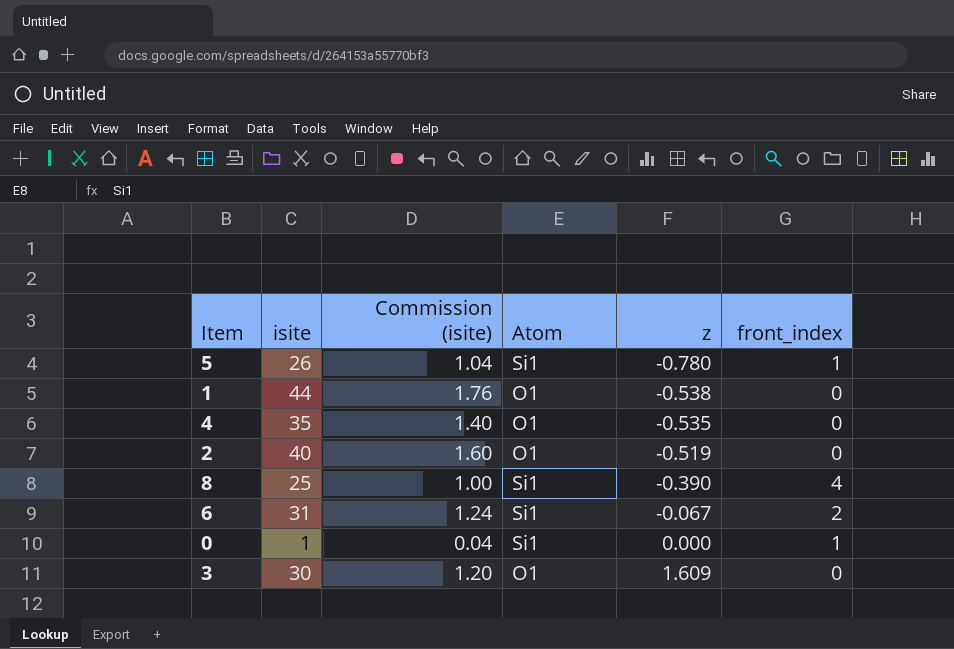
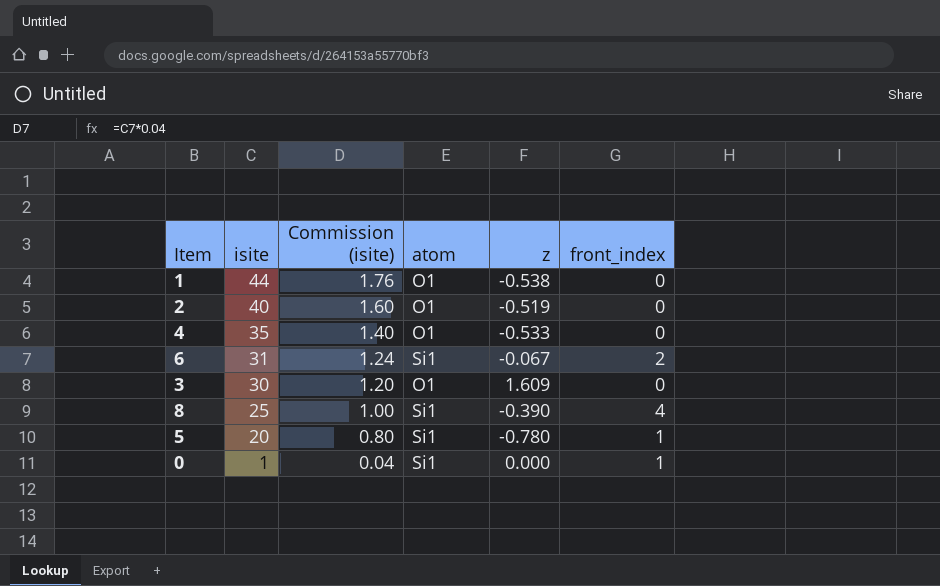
row order: z ascending -> isite descending
column name: Atom -> atom
4 | z: -0.535 -> -0.533
5 | isite: 26 -> 20
5 | Commission (isite): 1.04 -> 0.80

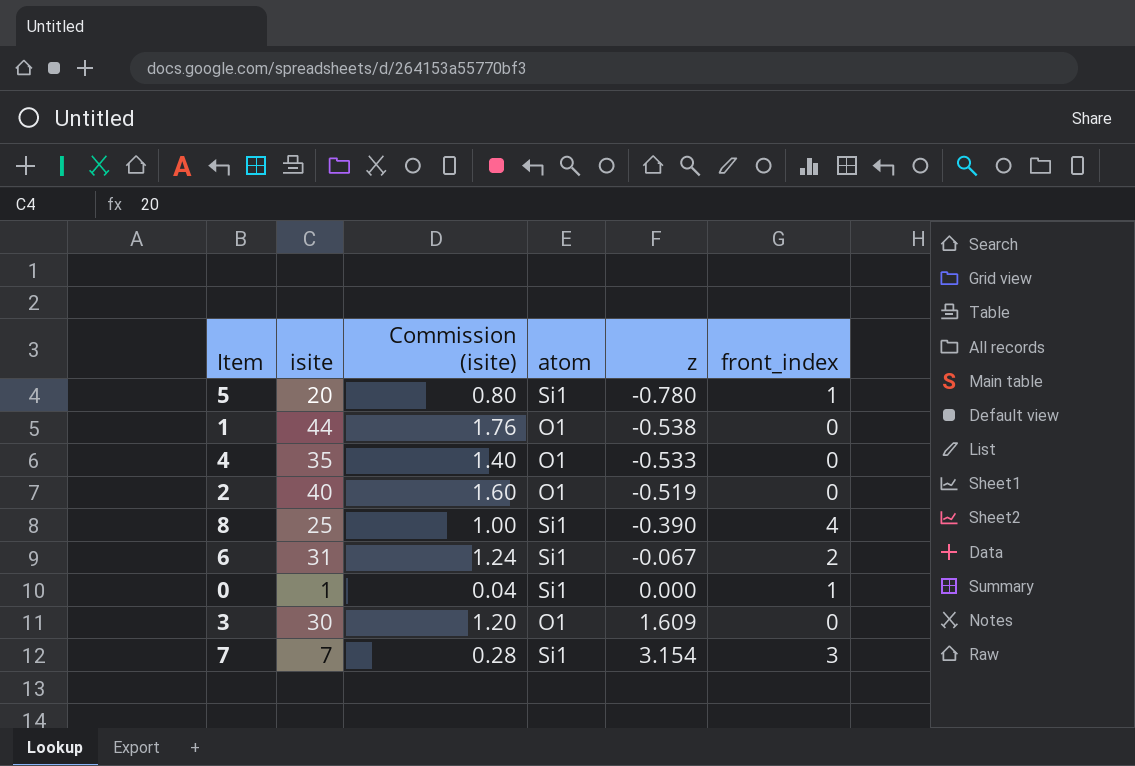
row order: isite descending -> z ascending
row 7: none -> 7 | 0.28 | Si1 | 3.154 | 3

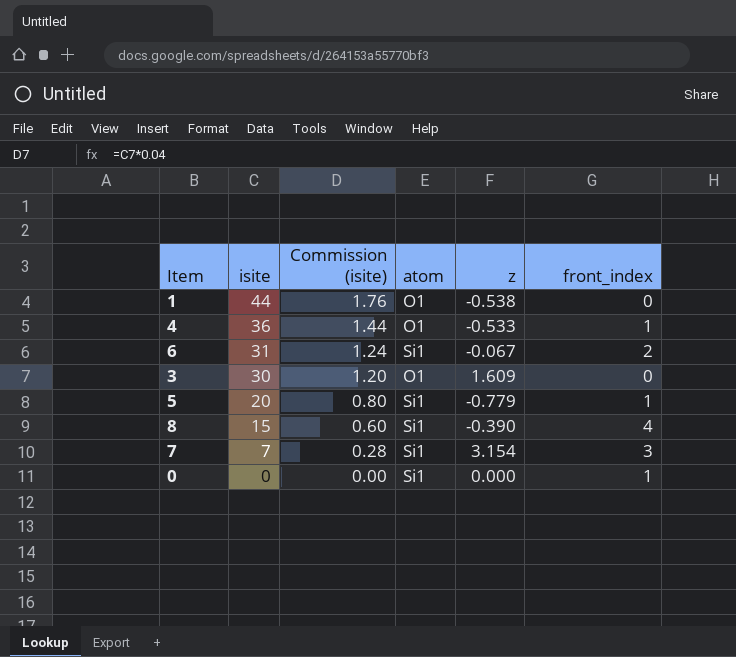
row order: z ascending -> isite descending
row 2: 40 | 1.60 | O1 | -0.519 | 0 -> none
4 | isite: 35 -> 36
4 | Commission (isite): 1.40 -> 1.44
4 | front_index: 0 -> 1
5 | z: -0.780 -> -0.779
8 | isite: 25 -> 15
8 | Commission (isite): 1.00 -> 0.60
0 | isite: 1 -> 0
0 | Commission (isite): 0.04 -> 0.00

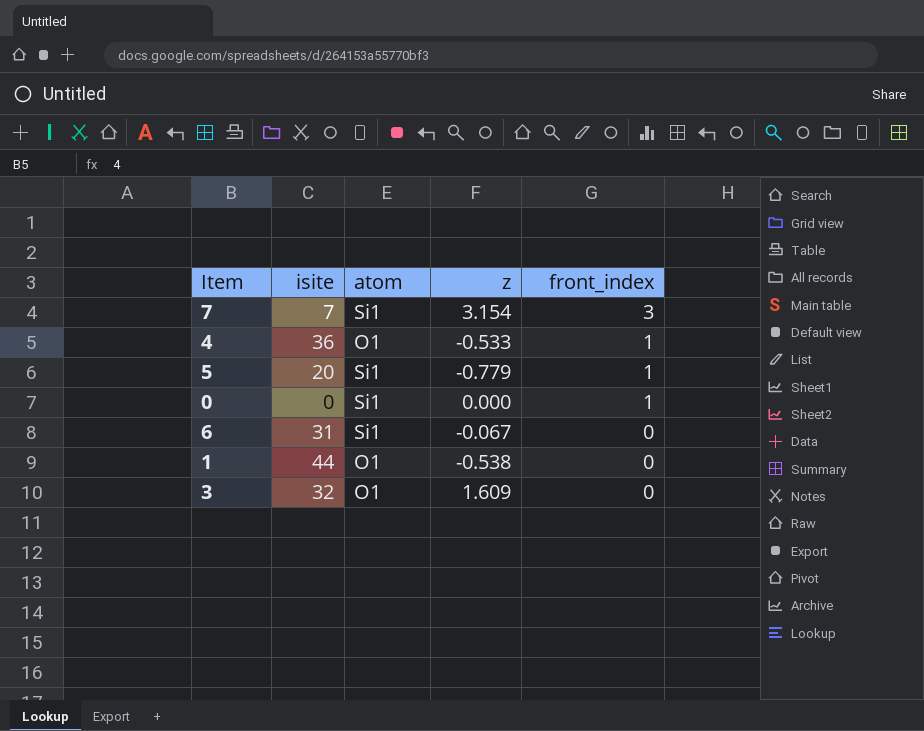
row order: isite descending -> front_index descending
column Commission (isite) | formula: [isite] * 0.04 -> none
row 8: 15 | 0.60 | Si1 | -0.390 | 4 -> none
6 | front_index: 2 -> 0
3 | isite: 30 -> 32

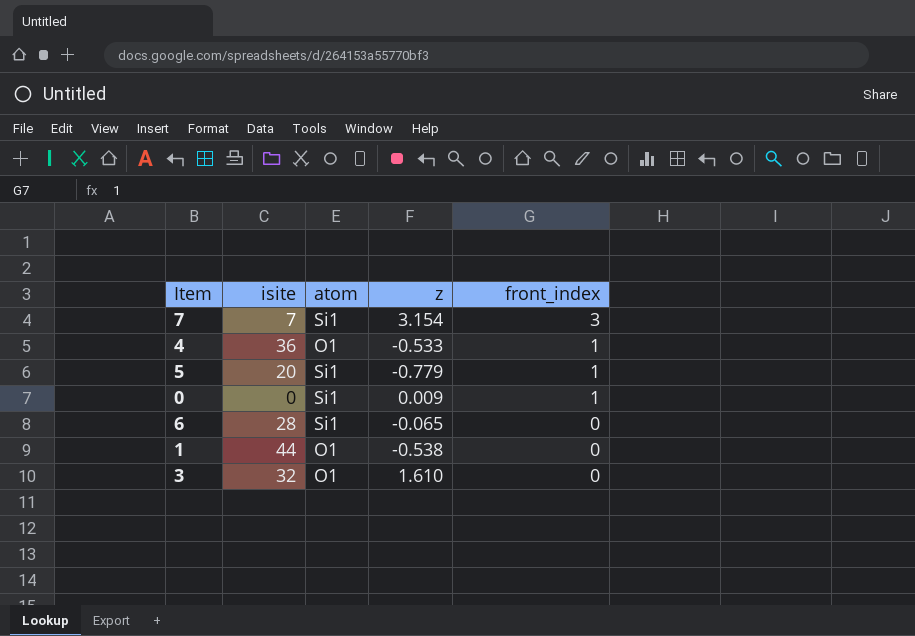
0 | z: 0.000 -> 0.009
6 | isite: 31 -> 28
6 | z: -0.067 -> -0.065
3 | z: 1.609 -> 1.610

